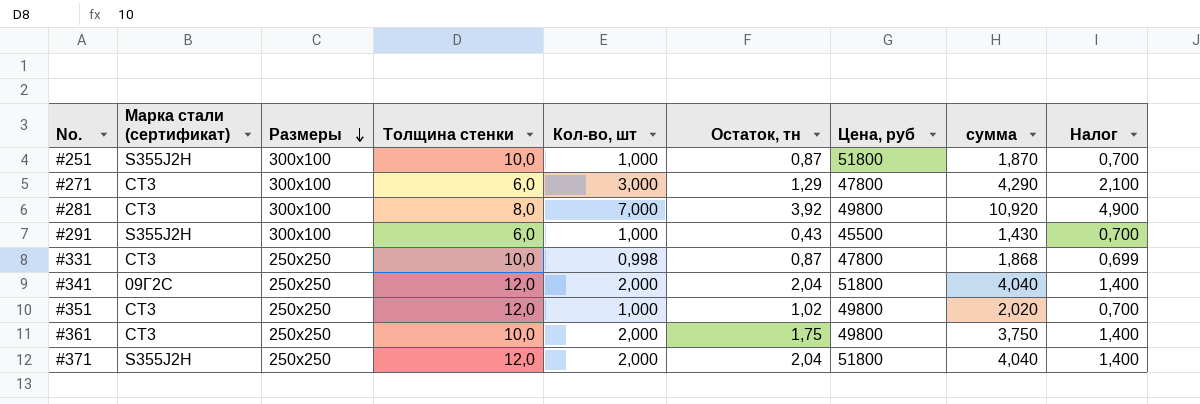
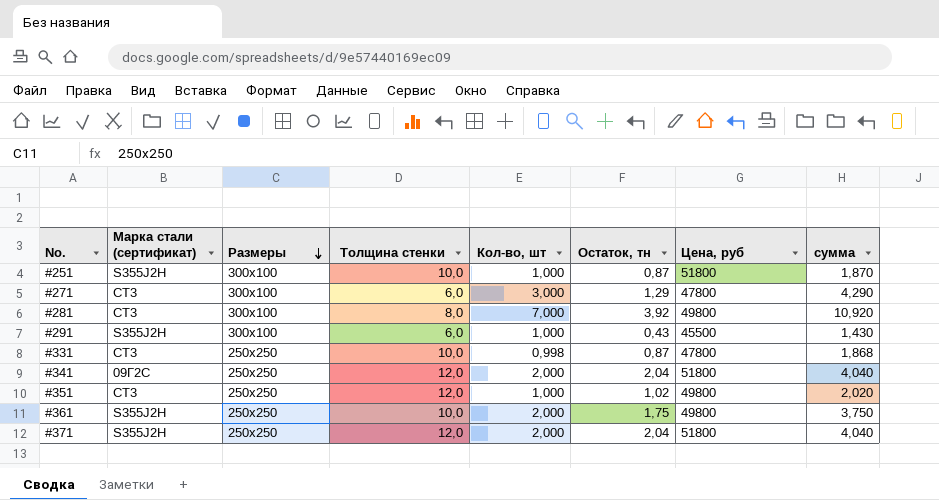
column Налог | formula: [Кол-во, шт] * 0,7 -> none
#361 | Марка стали (сертификат): СТ3 -> S355J2H

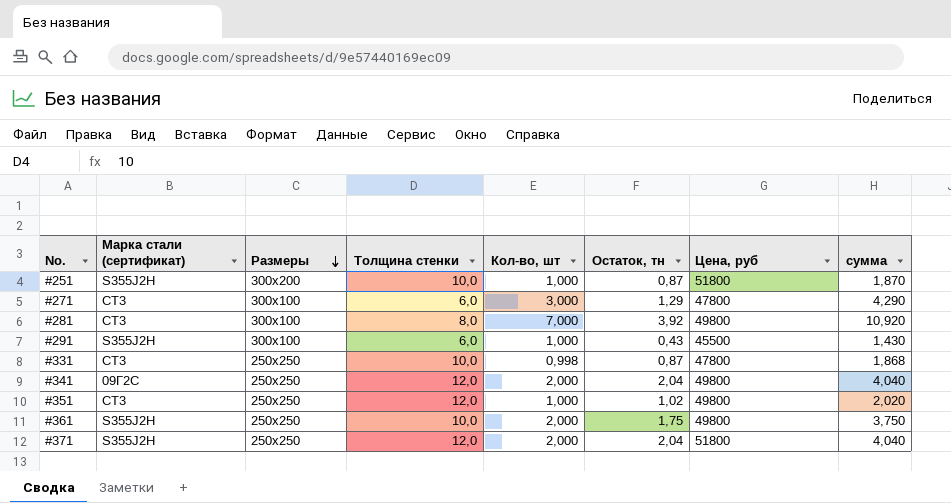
#251 | Размеры: 300х100 -> 300х200
#341 | Цена, руб: 51800 -> 49800

